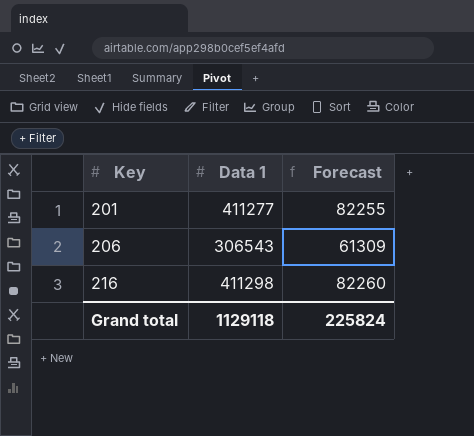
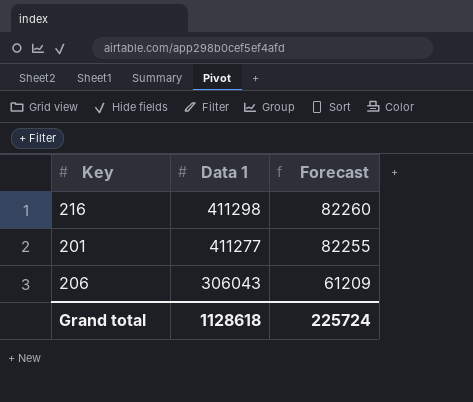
row order: Key ascending -> Data 1 descending
206 | Data 1: 306543 -> 306043
206 | Forecast: 61309 -> 61209
Grand total | Data 1: 1129118 -> 1128618
Grand total | Forecast: 225824 -> 225724

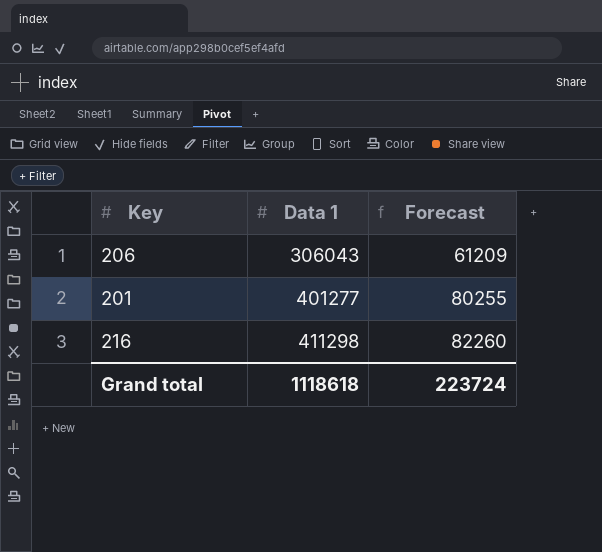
row order: Data 1 descending -> Data 1 ascending
201 | Data 1: 411277 -> 401277
201 | Forecast: 82255 -> 80255
Grand total | Data 1: 1128618 -> 1118618
Grand total | Forecast: 225724 -> 223724

